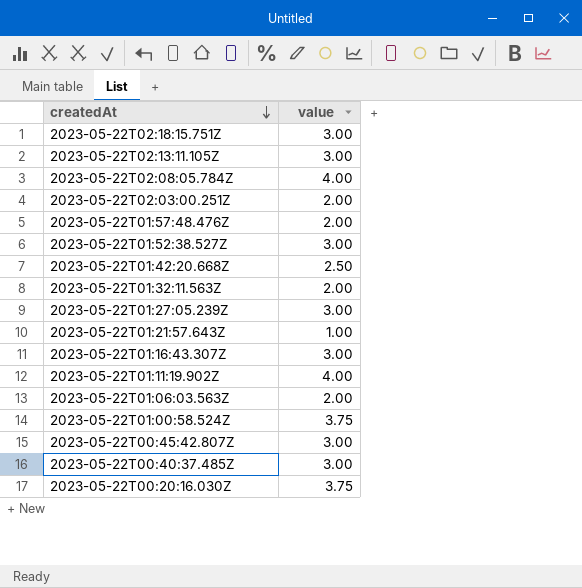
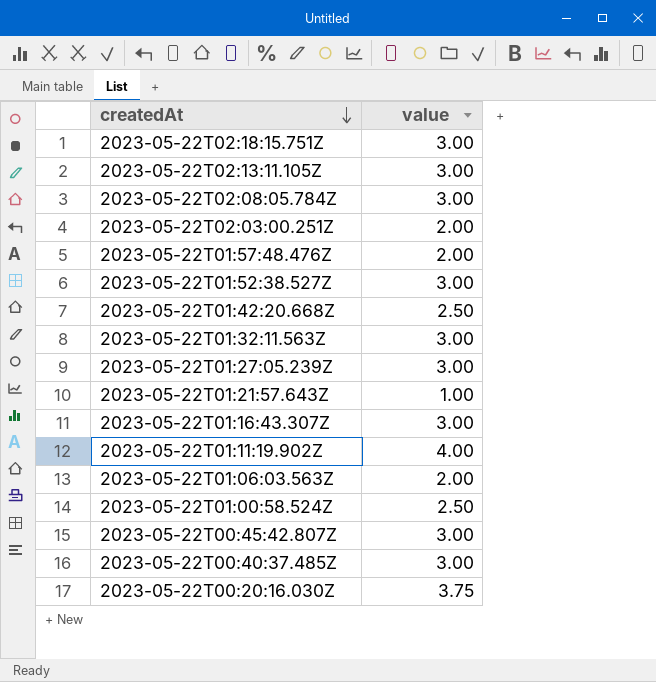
2023-05-22T02:08:05.784Z | value: 4.00 -> 3.00
2023-05-22T01:32:11.563Z | value: 2.00 -> 3.00
2023-05-22T01:00:58.524Z | value: 3.75 -> 2.50

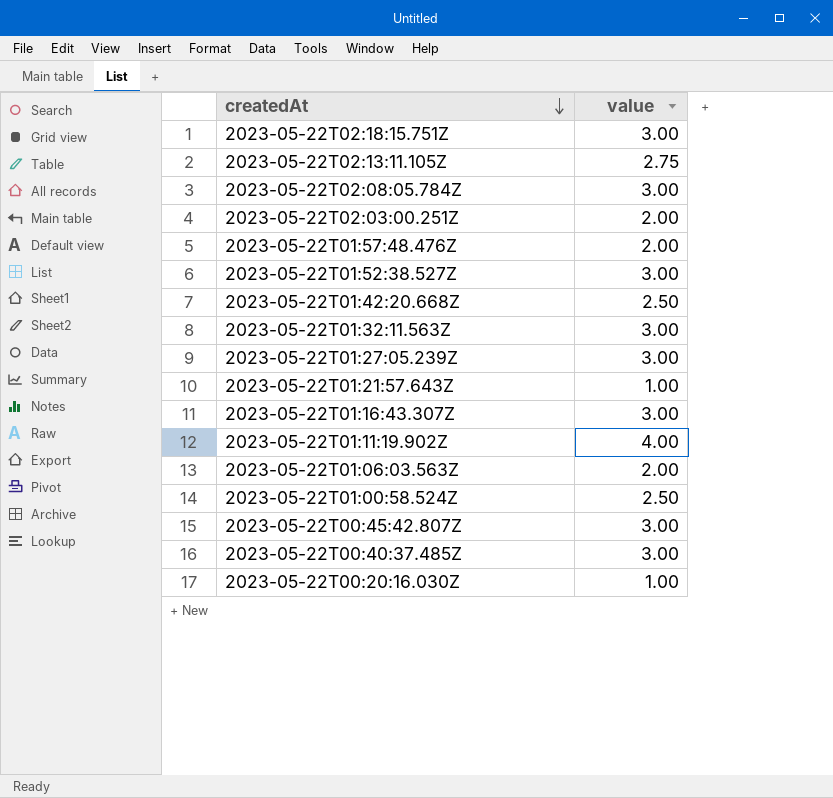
2023-05-22T02:13:11.105Z | value: 3.00 -> 2.75
2023-05-22T00:20:16.030Z | value: 3.75 -> 1.00

